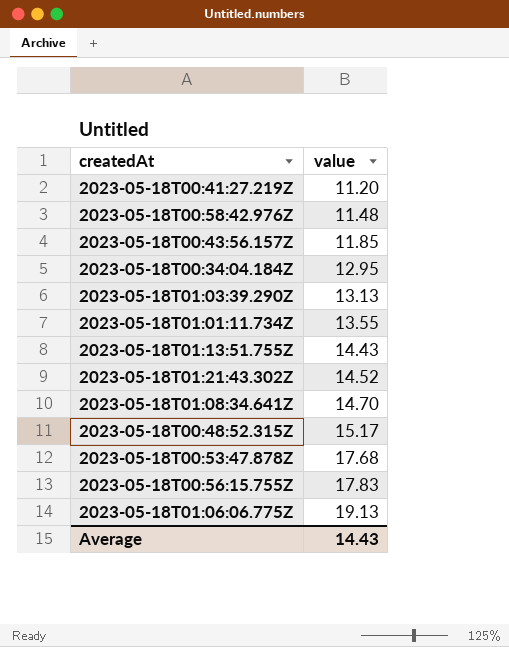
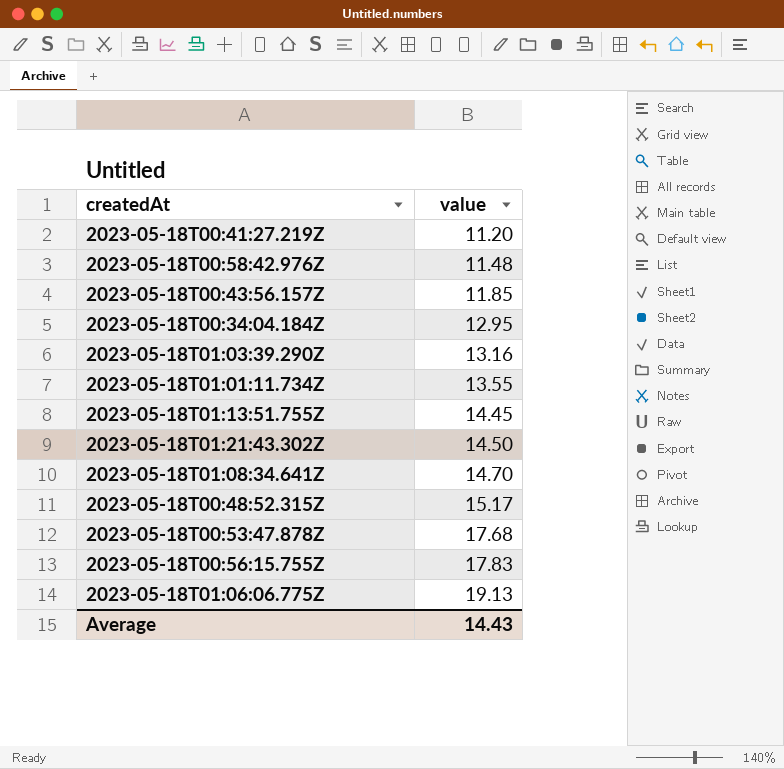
2023-05-18T01:03:39.290Z | value: 13.13 -> 13.16
2023-05-18T01:13:51.755Z | value: 14.43 -> 14.45
2023-05-18T01:21:43.302Z | value: 14.52 -> 14.50

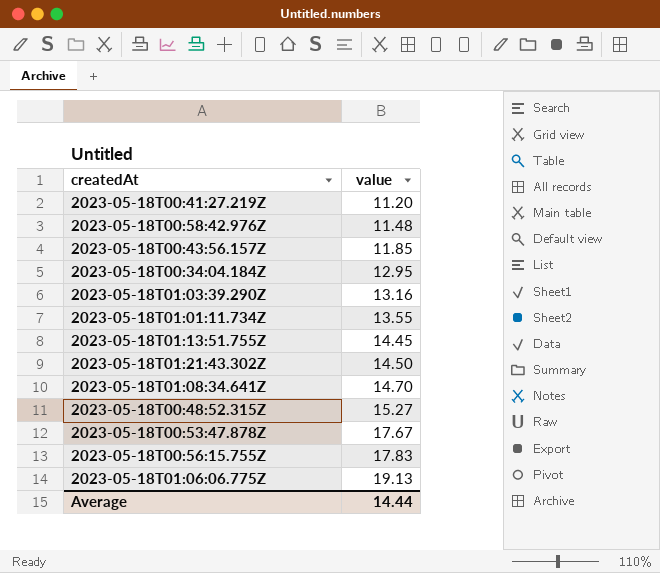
2023-05-18T00:48:52.315Z | value: 15.17 -> 15.27
2023-05-18T00:53:47.878Z | value: 17.68 -> 17.67
Average | value: 14.43 -> 14.44

